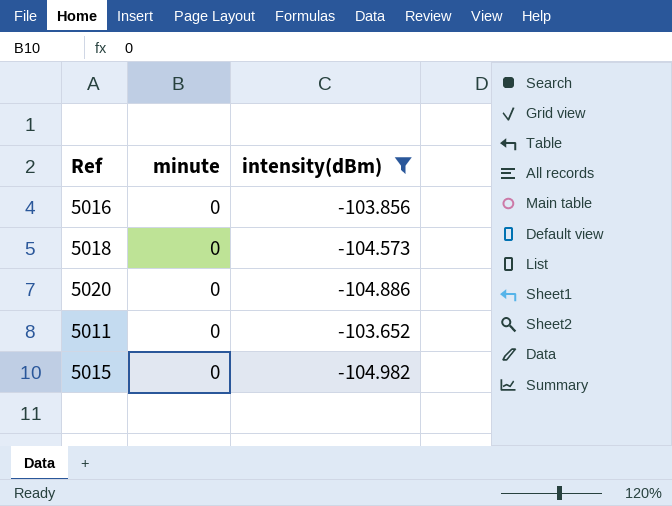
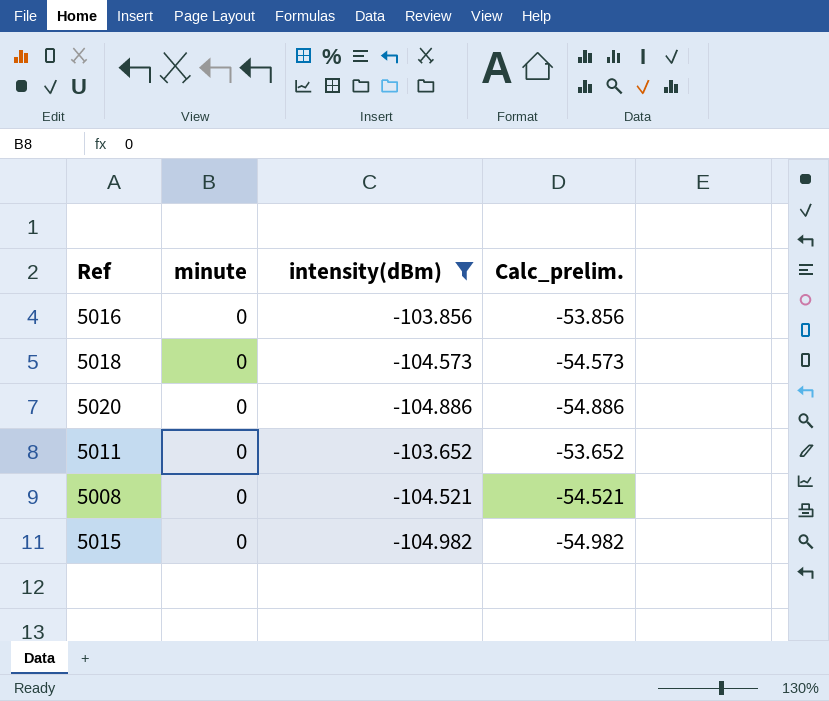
column Calc_prelim. | formula: none -> [intensity(dBm)] + 50
row 5008: none -> 0 | -104.521 | -54.521

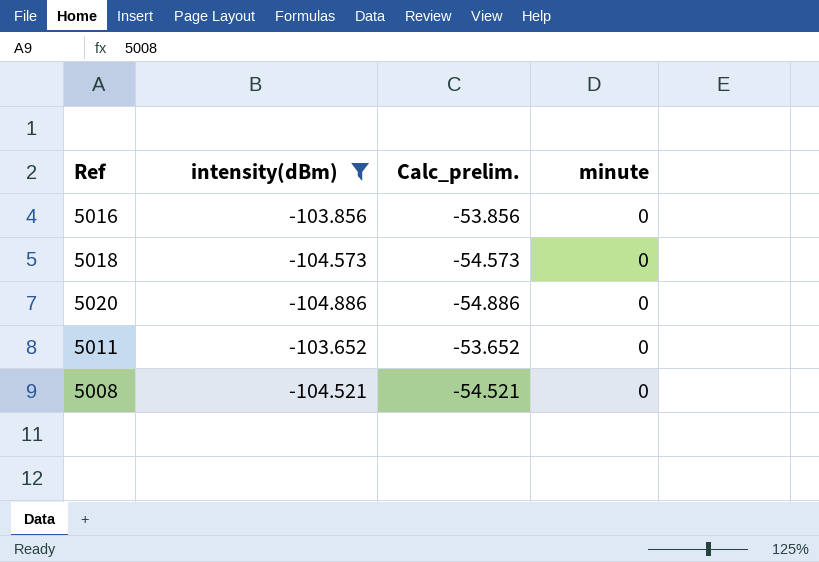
column minute | position: 2 -> 4
row 5015: 0 | -104.982 | -54.982 -> none

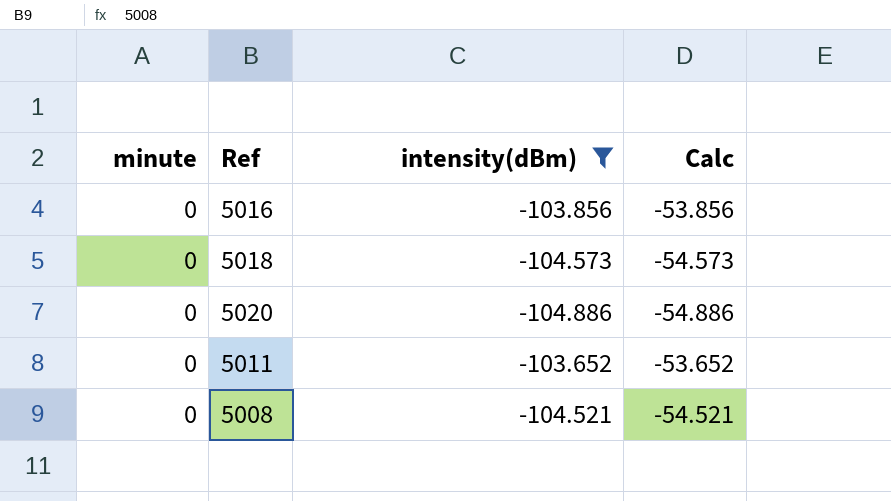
column minute | position: 4 -> 1
column name: Calc_prelim. -> Calc

